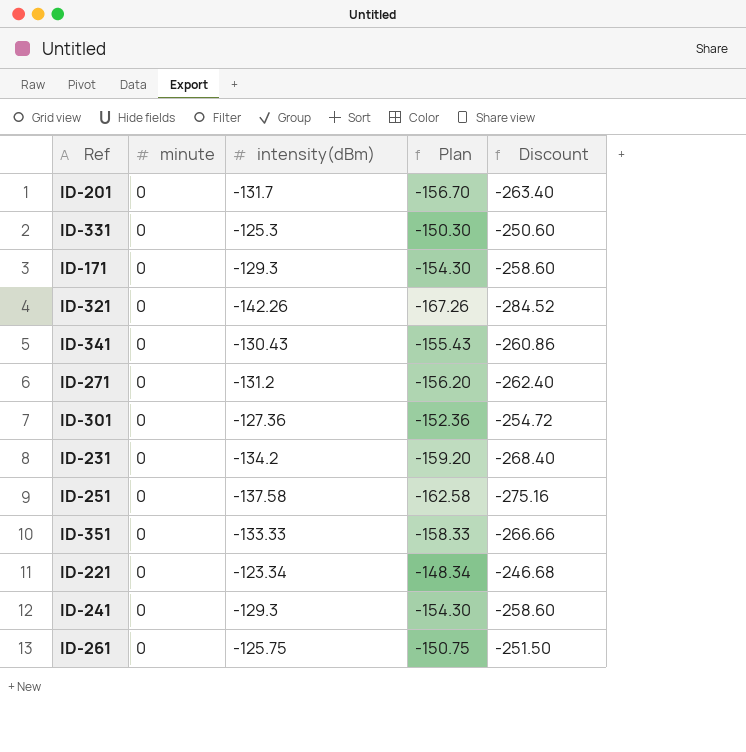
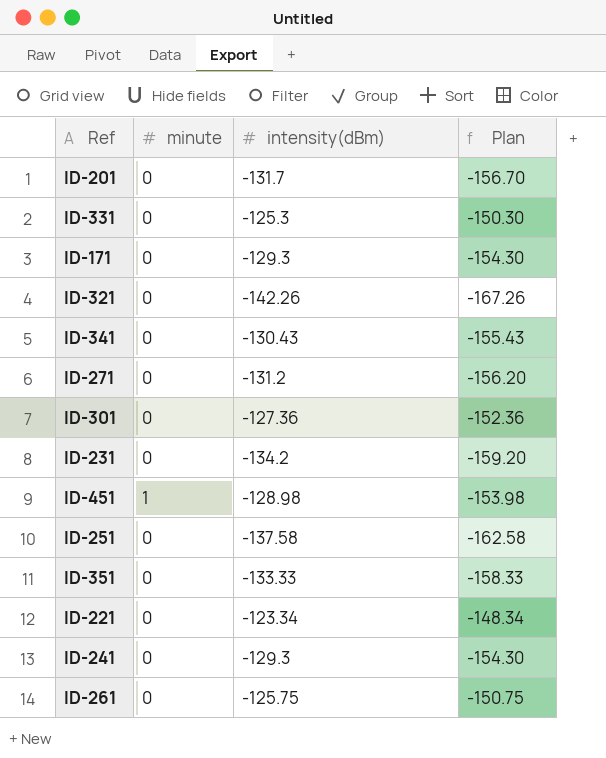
column Discount | formula: [intensity(dBm)] * 2 -> none
row ID-451: none -> 1 | -128.98 | -153.98

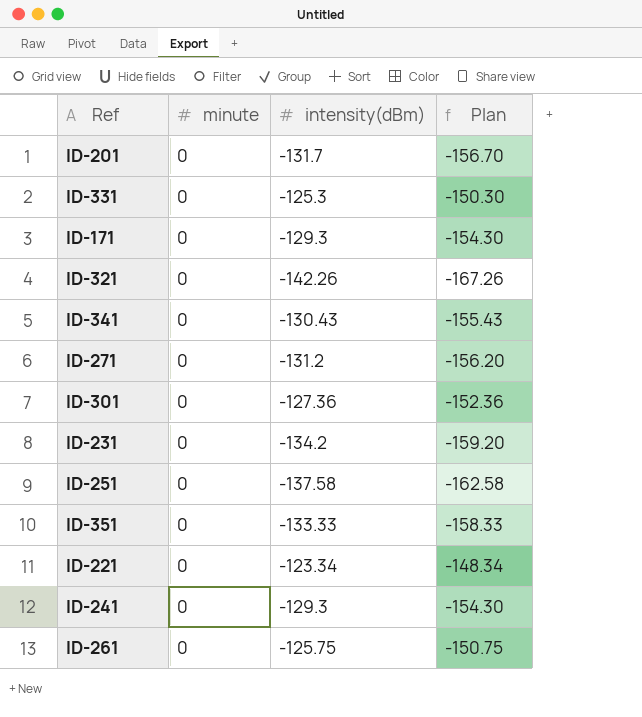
row ID-451: 1 | -128.98 | -153.98 -> none

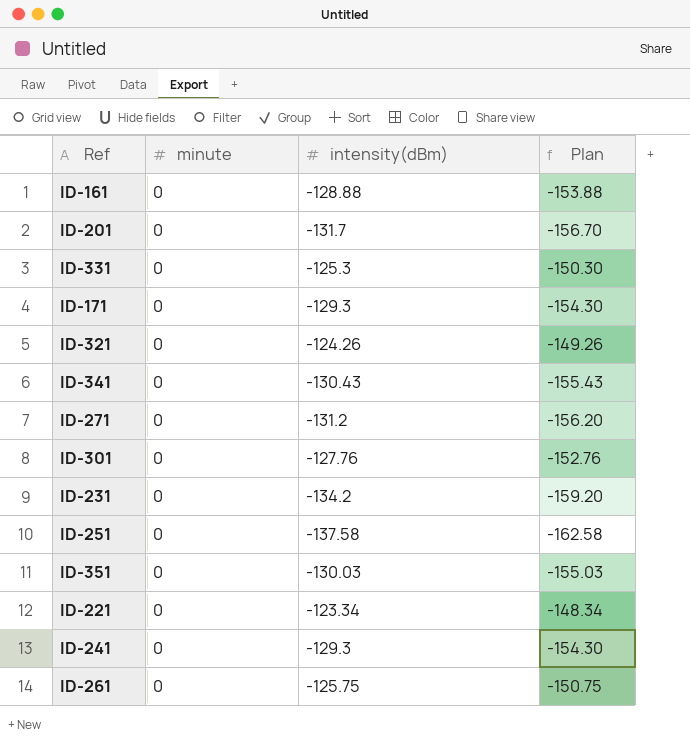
row ID-161: none -> 0 | -128.88 | -153.88
ID-321 | intensity(dBm): -142.26 -> -124.26
ID-321 | Plan: -167.26 -> -149.26
ID-301 | intensity(dBm): -127.36 -> -127.76
ID-301 | Plan: -152.36 -> -152.76
ID-351 | intensity(dBm): -133.33 -> -130.03
ID-351 | Plan: -158.33 -> -155.03

